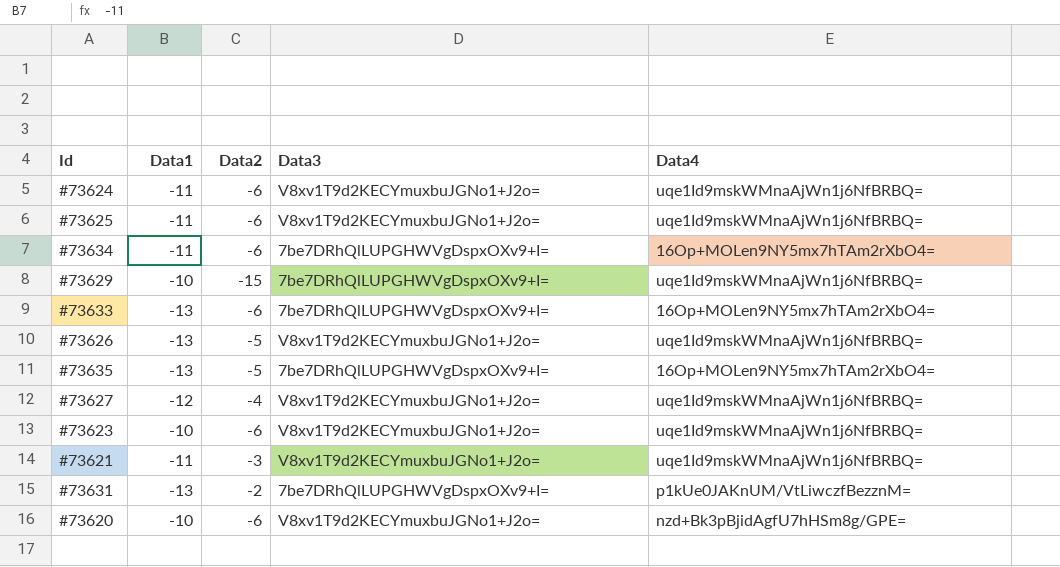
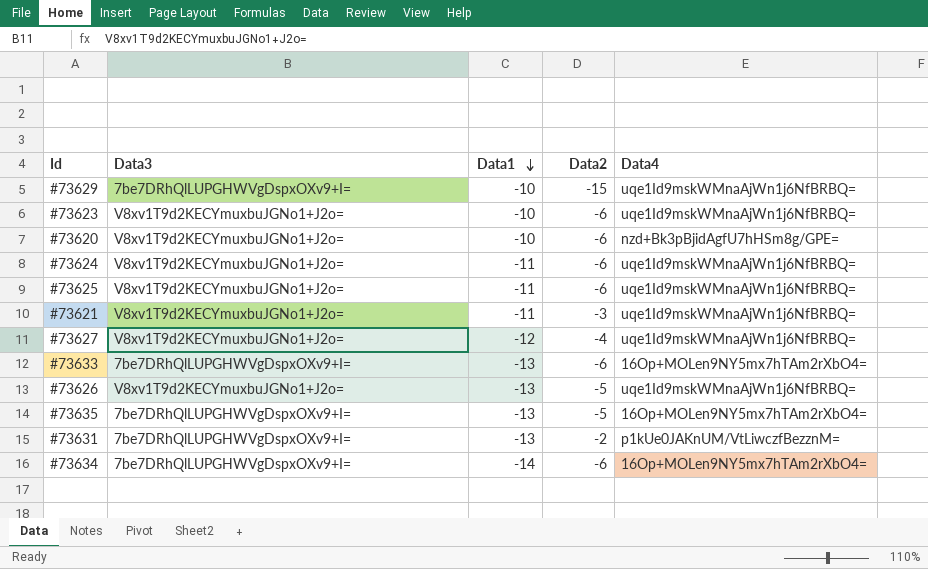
row order: none -> Data1 descending
column Data3 | position: 4 -> 2
#73634 | Data1: -11 -> -14

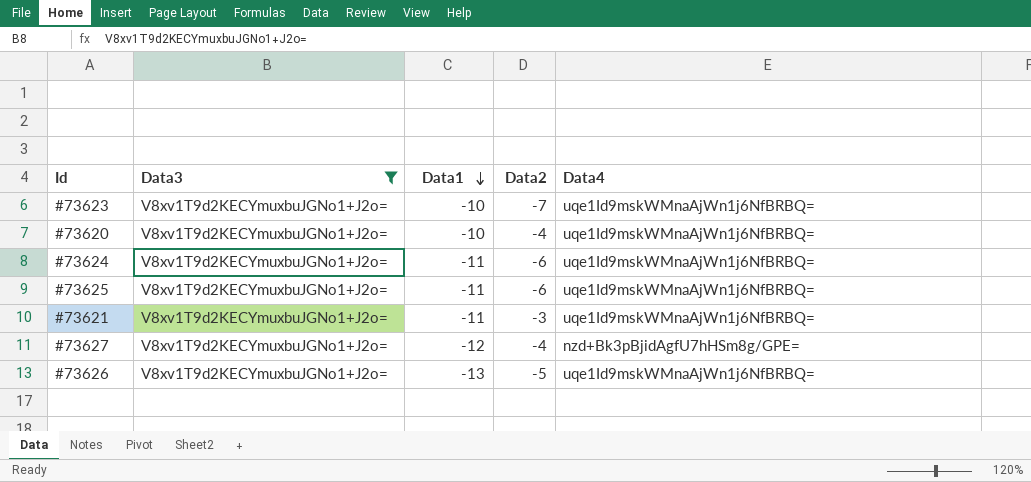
filter: none -> Data3 = V8xv1T9d2KECYmuxbuJGNo1+J2o=
#73623 | Data2: -6 -> -7
#73620 | Data2: -6 -> -4
#73620 | Data4: nzd+Bk3pBjidAgfU7hHSm8g/GPE= -> uqe1Id9mskWMnaAjWn1j6NfBRBQ=
#73627 | Data4: uqe1Id9mskWMnaAjWn1j6NfBRBQ= -> nzd+Bk3pBjidAgfU7hHSm8g/GPE=

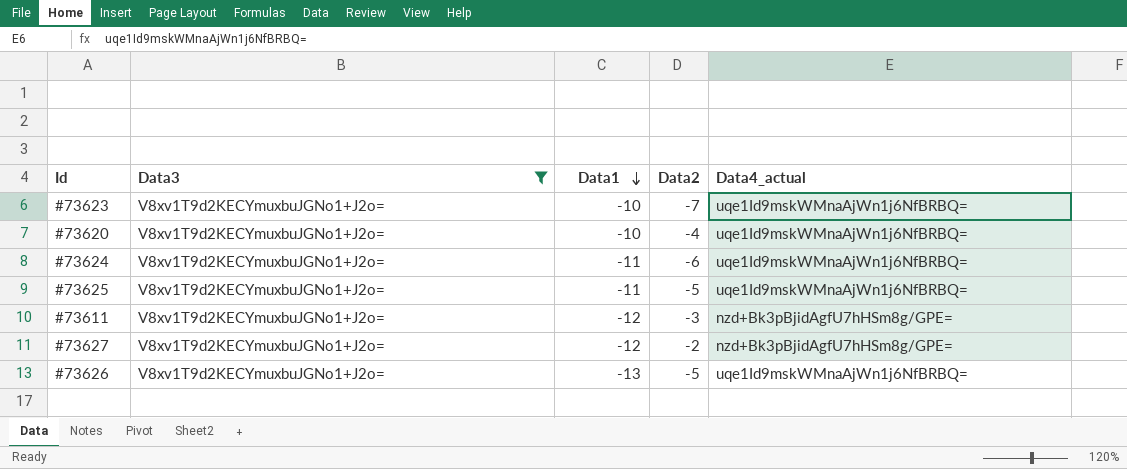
column name: Data4 -> Data4_actual
row #73621: V8xv1T9d2KECYmuxbuJGNo1+J2o= | -11 | -3 | uqe1Id9mskWMnaAjWn1j6NfBRBQ= -> none
#73625 | Data2: -6 -> -5
row #73611: none -> V8xv1T9d2KECYmuxbuJGNo1+J2o= | -12 | -3 | nzd+Bk3pBjidAgfU7hHSm8g/GPE=
#73627 | Data2: -4 -> -2

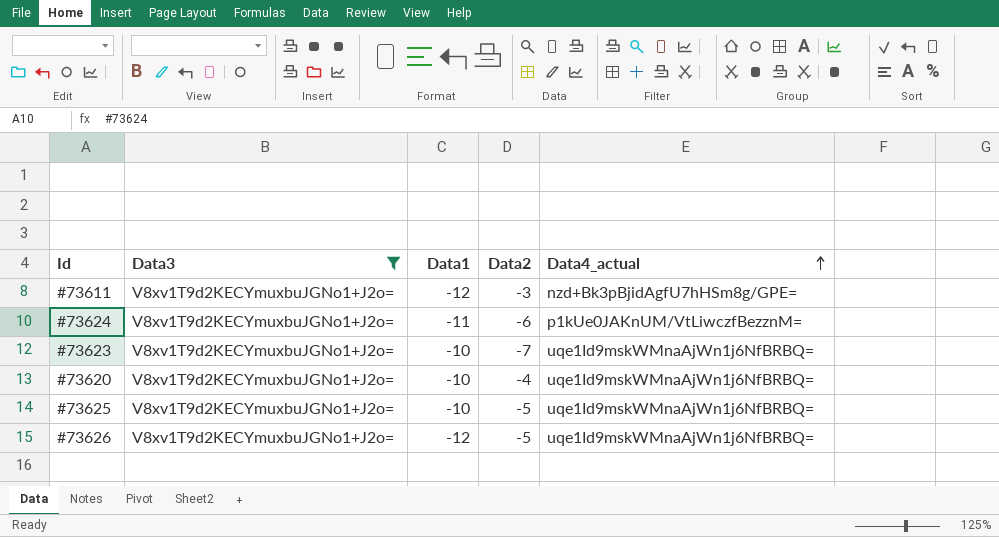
row order: Data1 descending -> Data4_actual ascending
row #73627: V8xv1T9d2KECYmuxbuJGNo1+J2o= | -12 | -2 | nzd+Bk3pBjidAgfU7hHSm8g/GPE= -> none
#73624 | Data4_actual: uqe1Id9mskWMnaAjWn1j6NfBRBQ= -> p1kUe0JAKnUM/VtLiwczfBezznM=
#73625 | Data1: -11 -> -10
#73626 | Data1: -13 -> -12

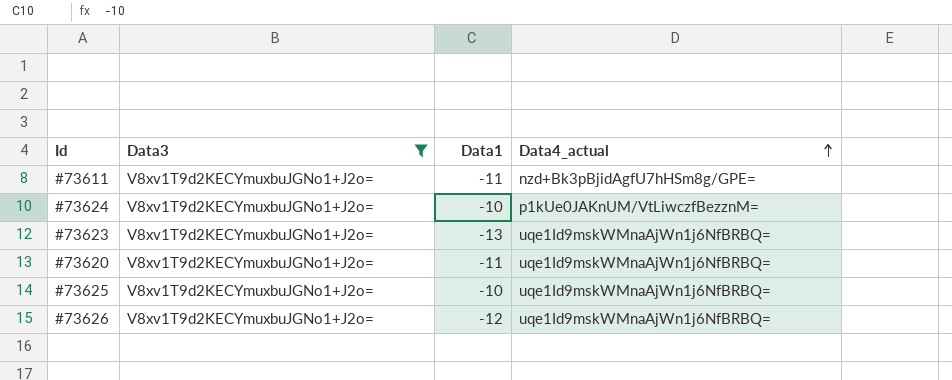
column Data2 | position: 4 -> none
#73611 | Data1: -12 -> -11
#73624 | Data1: -11 -> -10
#73623 | Data1: -10 -> -13
#73620 | Data1: -10 -> -11

